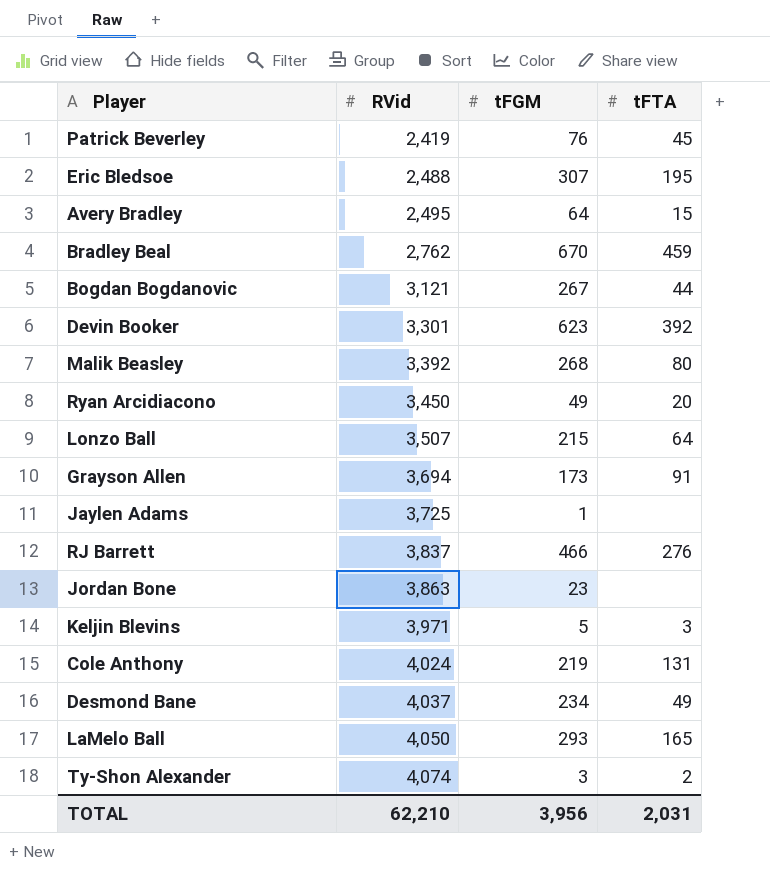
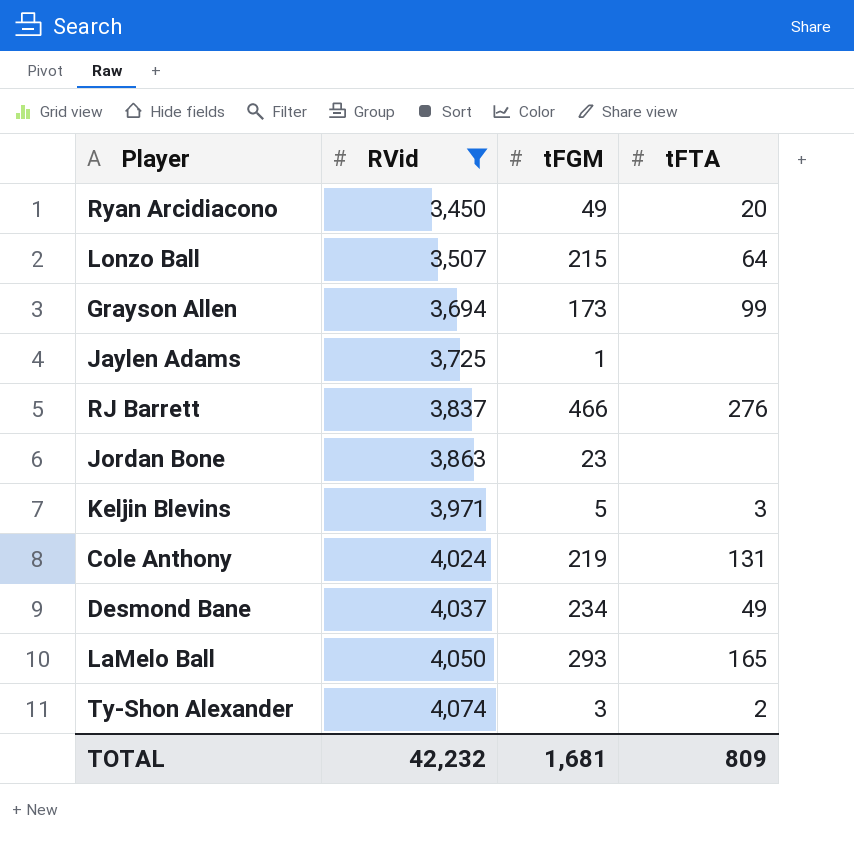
filter: none -> RVid >= 3,450
Grayson Allen | tFTA: 91 -> 99
TOTAL | RVid: 62,210 -> 42,232
TOTAL | tFGM: 3,956 -> 1,681
TOTAL | tFTA: 2,031 -> 809

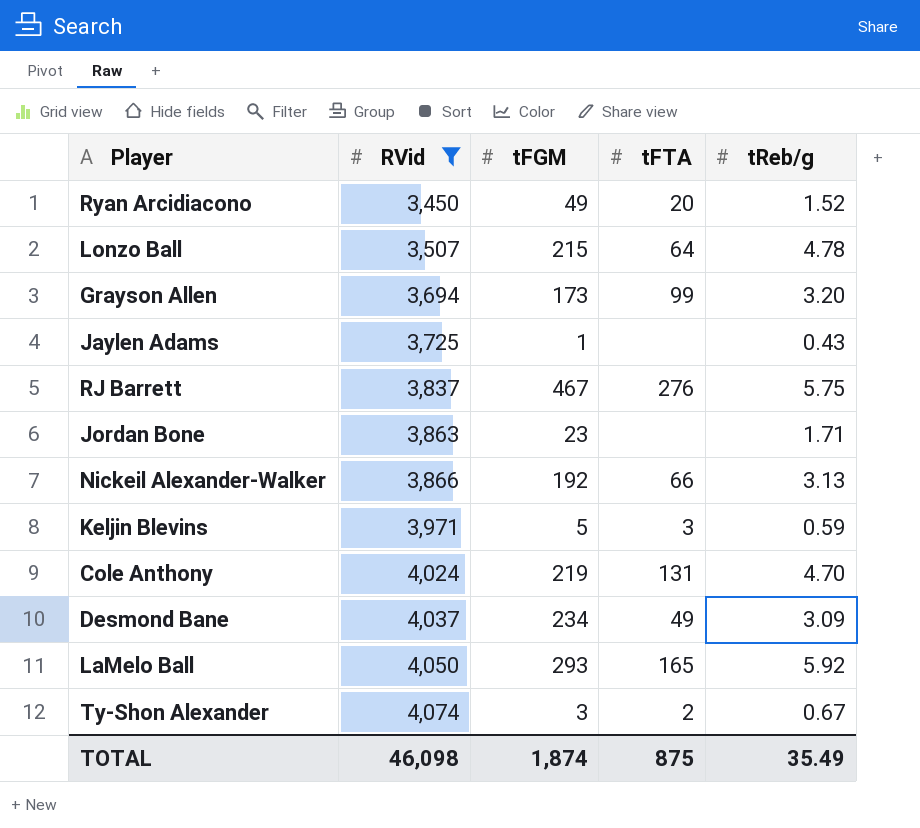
column tReb/g | position: none -> 5
RJ Barrett | tFGM: 466 -> 467
row Nickeil Alexander-Walker: none -> 3,866 | 192 | 66 | 3.13
TOTAL | RVid: 42,232 -> 46,098
TOTAL | tFGM: 1,681 -> 1,874
TOTAL | tFTA: 809 -> 875

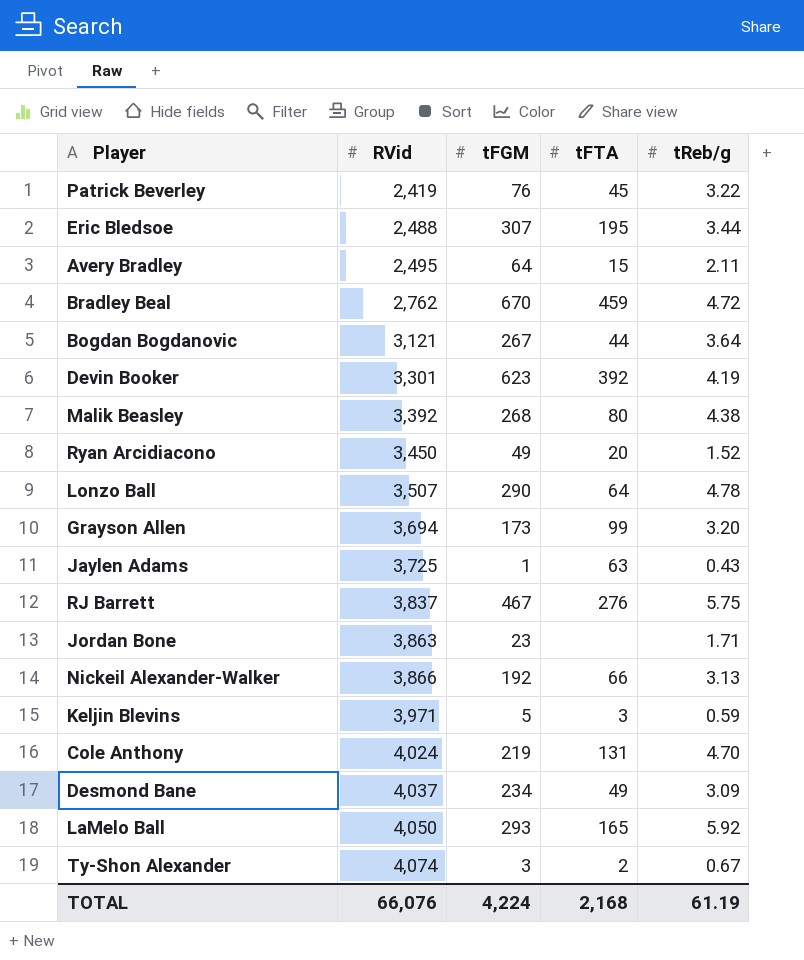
filter: RVid >= 3,450 -> none
Lonzo Ball | tFGM: 215 -> 290
Jaylen Adams | tFTA: none -> 63
TOTAL | RVid: 46,098 -> 66,076
TOTAL | tFGM: 1,874 -> 4,224
TOTAL | tFTA: 875 -> 2,168
TOTAL | tReb/g: 35.49 -> 61.19

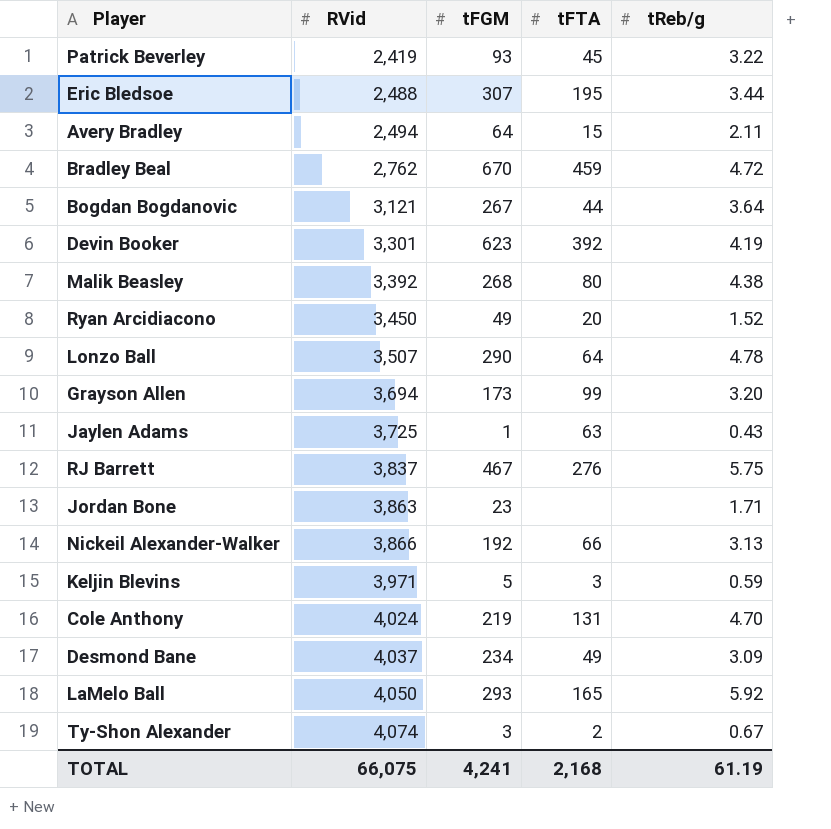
Patrick Beverley | tFGM: 76 -> 93
Avery Bradley | RVid: 2,495 -> 2,494
TOTAL | RVid: 66,076 -> 66,075
TOTAL | tFGM: 4,224 -> 4,241

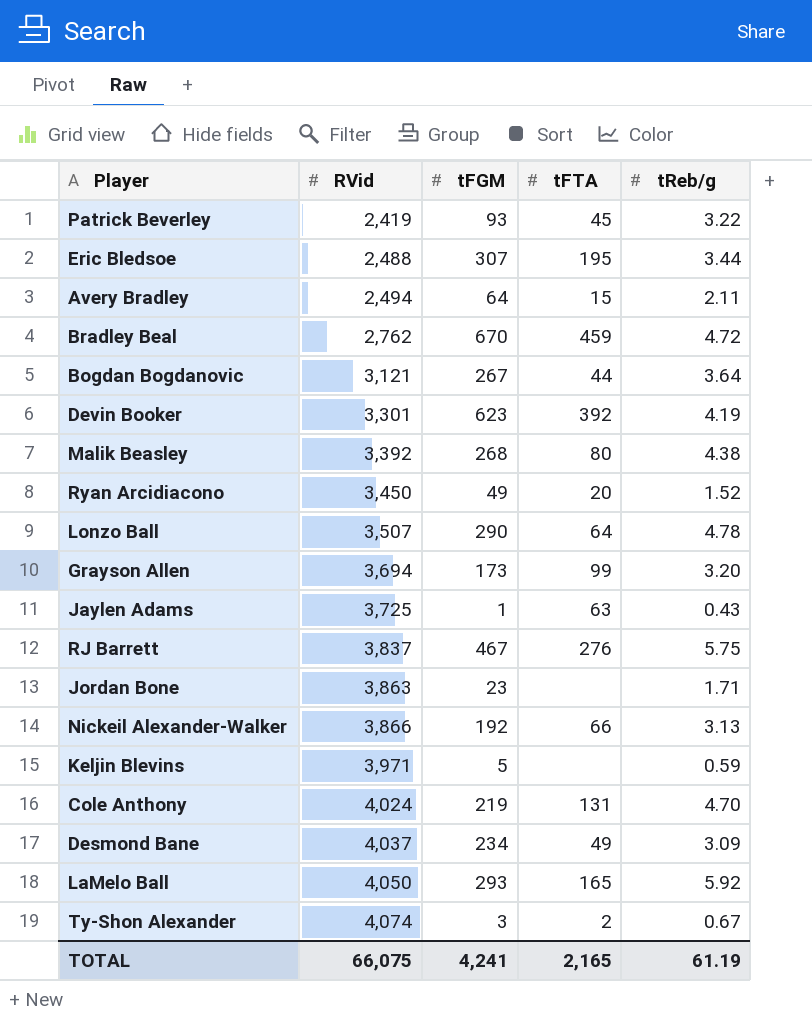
Keljin Blevins | tFTA: 3 -> none
TOTAL | tFTA: 2,168 -> 2,165

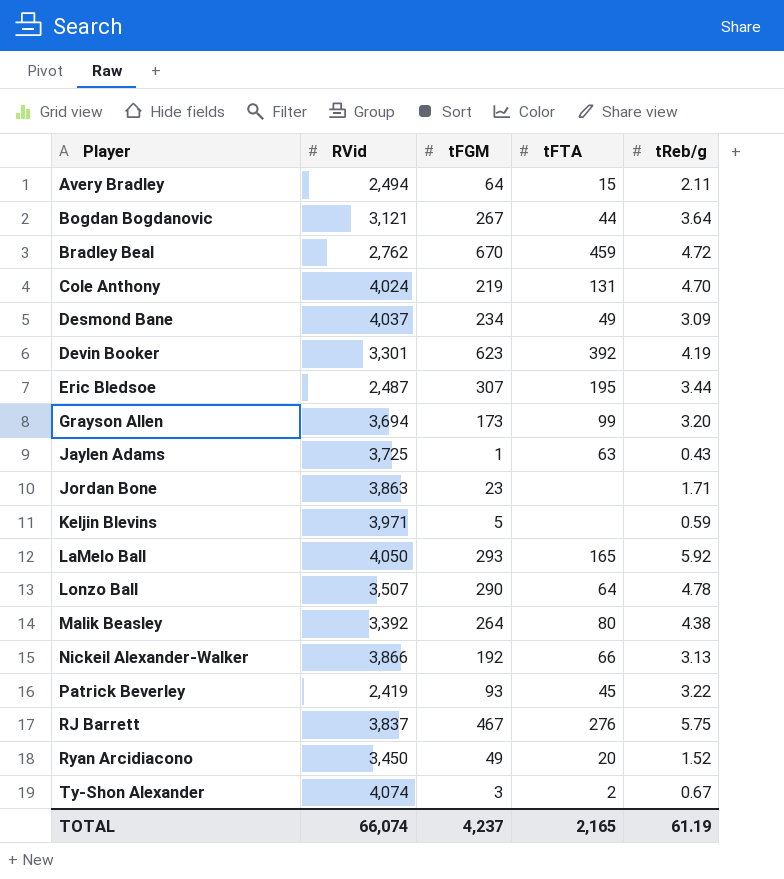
row order: RVid ascending -> Player ascending
Eric Bledsoe | RVid: 2,488 -> 2,487
Malik Beasley | tFGM: 268 -> 264
TOTAL | RVid: 66,075 -> 66,074
TOTAL | tFGM: 4,241 -> 4,237

